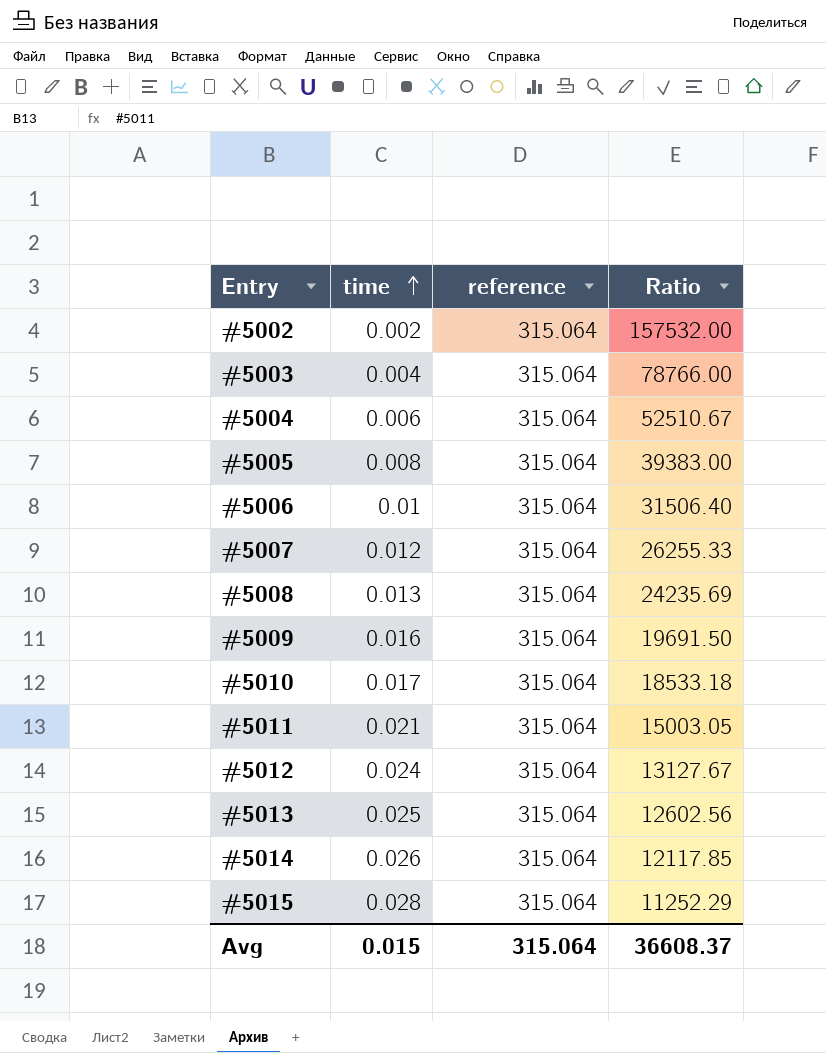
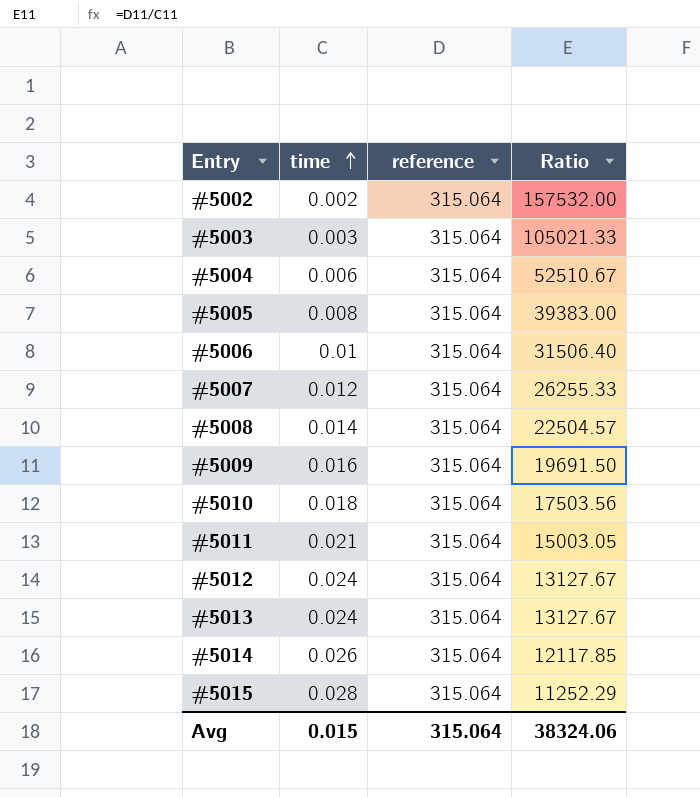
#5003 | time: 0.004 -> 0.003
#5003 | Ratio: 78766.00 -> 105021.33
#5008 | time: 0.013 -> 0.014
#5008 | Ratio: 24235.69 -> 22504.57
#5010 | time: 0.017 -> 0.018
#5010 | Ratio: 18533.18 -> 17503.56
#5013 | time: 0.025 -> 0.024
#5013 | Ratio: 12602.56 -> 13127.67
Avg | Ratio: 36608.37 -> 38324.06

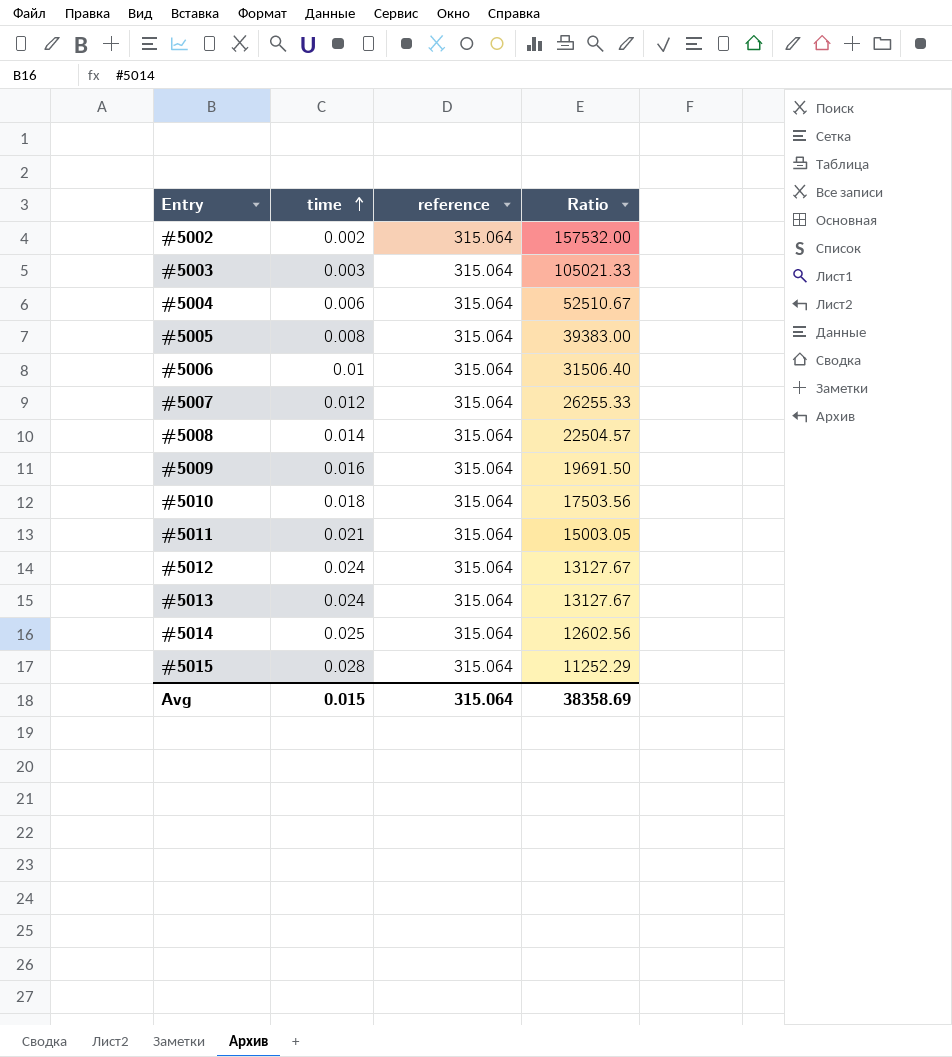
#5014 | time: 0.026 -> 0.025
#5014 | Ratio: 12117.85 -> 12602.56
Avg | Ratio: 38324.06 -> 38358.69

